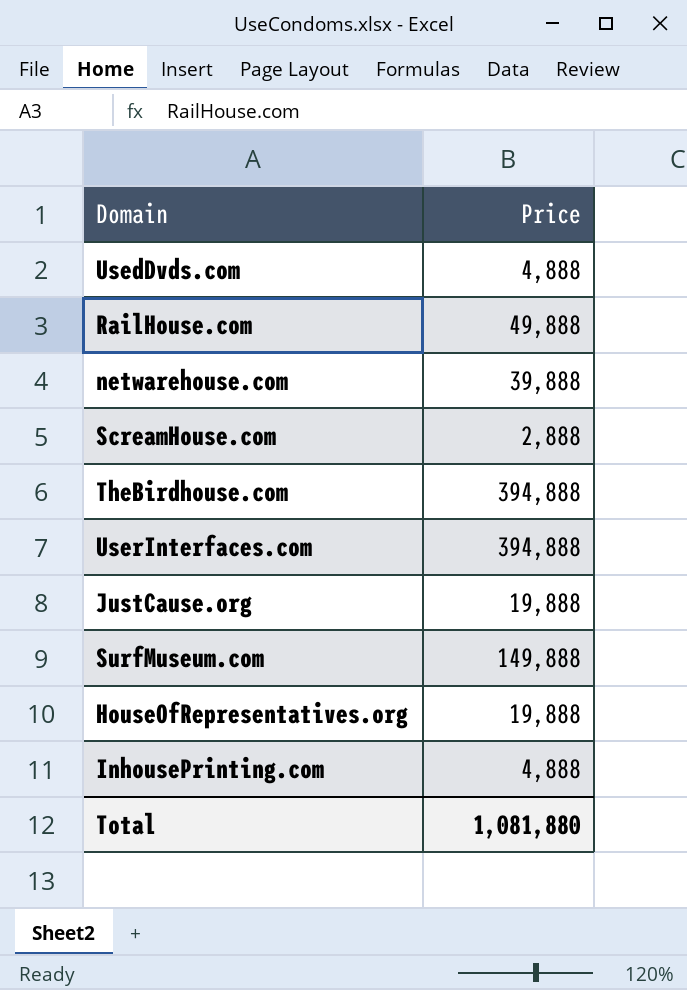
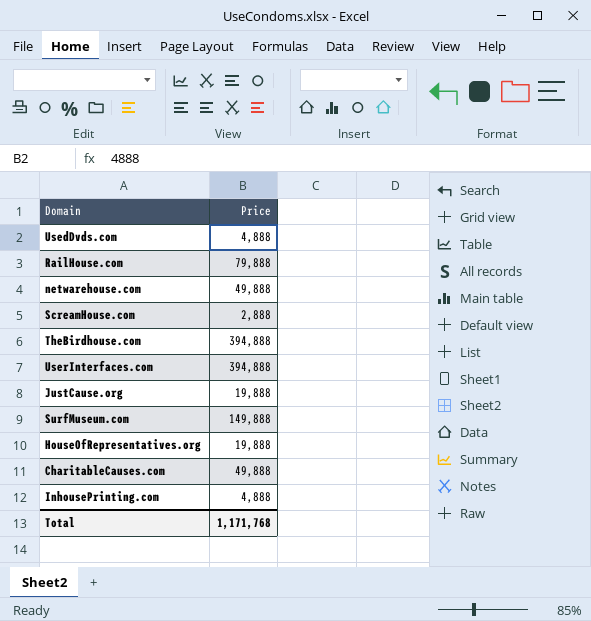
RailHouse.com | Price: 49,888 -> 79,888
netwarehouse.com | Price: 39,888 -> 49,888
row CharitableCauses.com: none -> 49,888
Total | Price: 1,081,880 -> 1,171,768

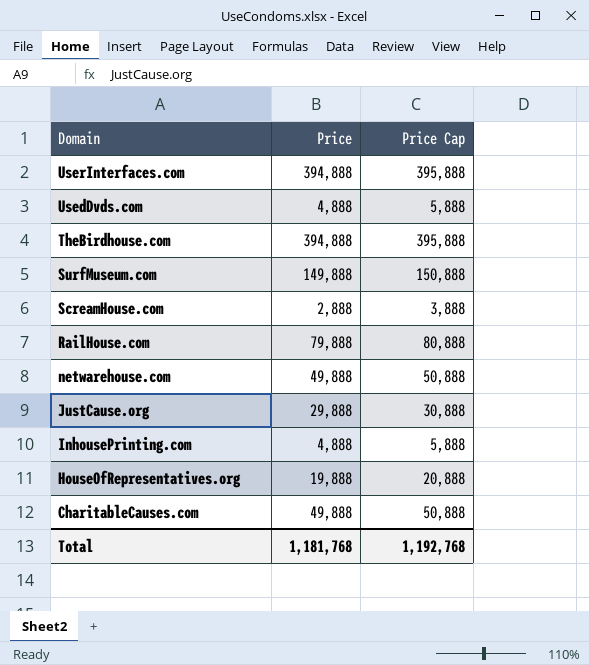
row order: none -> Domain descending
column Price Cap | formula: none -> [Price] + 1000
JustCause.org | Price: 19,888 -> 29,888
Total | Price: 1,171,768 -> 1,181,768

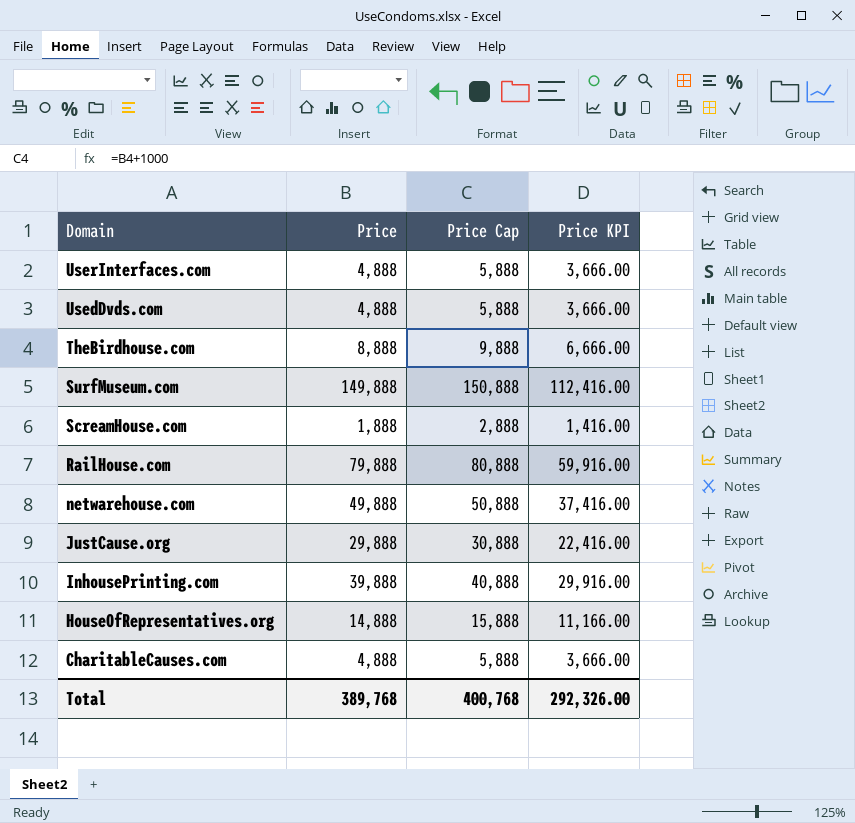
column Price KPI | formula: none -> [Price] * 0.75
UserInterfaces.com | Price: 394,888 -> 4,888
UserInterfaces.com | Price Cap: 395,888 -> 5,888
TheBirdhouse.com | Price: 394,888 -> 8,888
TheBirdhouse.com | Price Cap: 395,888 -> 9,888
ScreamHouse.com | Price: 2,888 -> 1,888
ScreamHouse.com | Price Cap: 3,888 -> 2,888
InhousePrinting.com | Price: 4,888 -> 39,888
InhousePrinting.com | Price Cap: 5,888 -> 40,888
HouseOfRepresentatives.org | Price: 19,888 -> 14,888
HouseOfRepresentatives.org | Price Cap: 20,888 -> 15,888
CharitableCauses.com | Price: 49,888 -> 4,888
CharitableCauses.com | Price Cap: 50,888 -> 5,888
Total | Price: 1,181,768 -> 389,768
Total | Price Cap: 1,192,768 -> 400,768

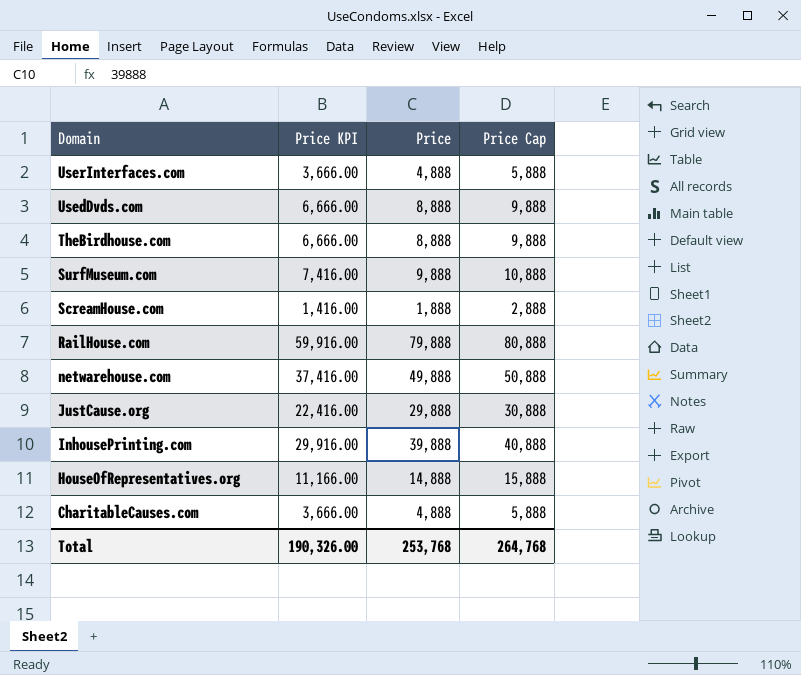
column Price KPI | position: 4 -> 2
UsedDvds.com | Price KPI: 3,666.00 -> 6,666.00
UsedDvds.com | Price: 4,888 -> 8,888
UsedDvds.com | Price Cap: 5,888 -> 9,888
SurfMuseum.com | Price KPI: 112,416.00 -> 7,416.00
SurfMuseum.com | Price: 149,888 -> 9,888
SurfMuseum.com | Price Cap: 150,888 -> 10,888
Total | Price KPI: 292,326.00 -> 190,326.00
Total | Price: 389,768 -> 253,768
Total | Price Cap: 400,768 -> 264,768

